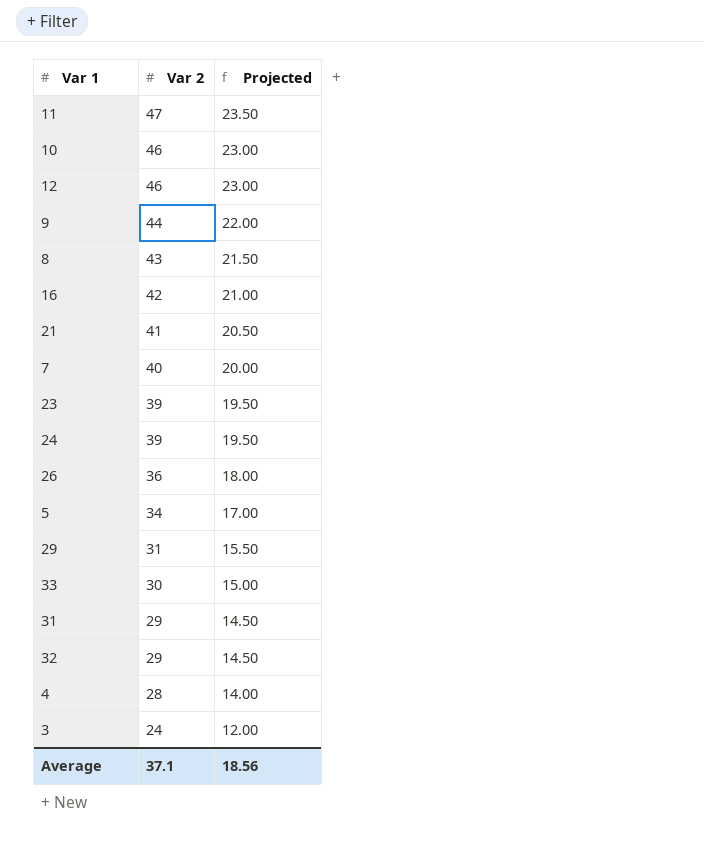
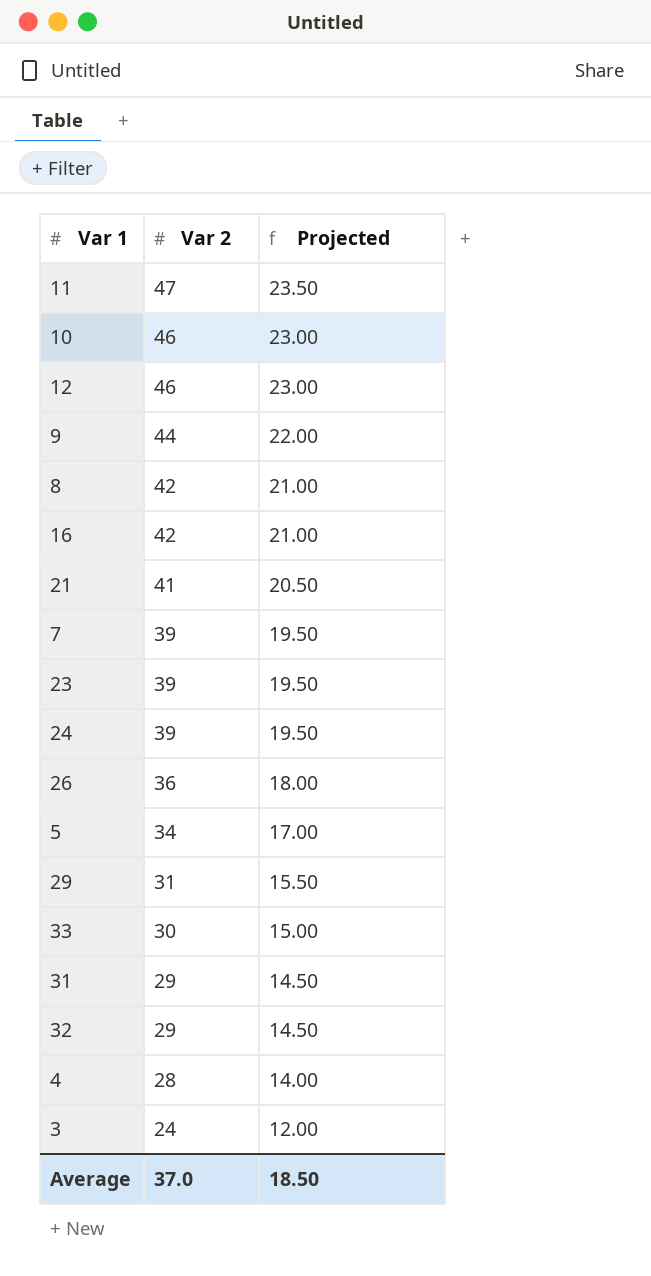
8 | Var 2: 43 -> 42
8 | Projected: 21.50 -> 21.00
7 | Var 2: 40 -> 39
7 | Projected: 20.00 -> 19.50
Average | Var 2: 37.1 -> 37.0
Average | Projected: 18.56 -> 18.50

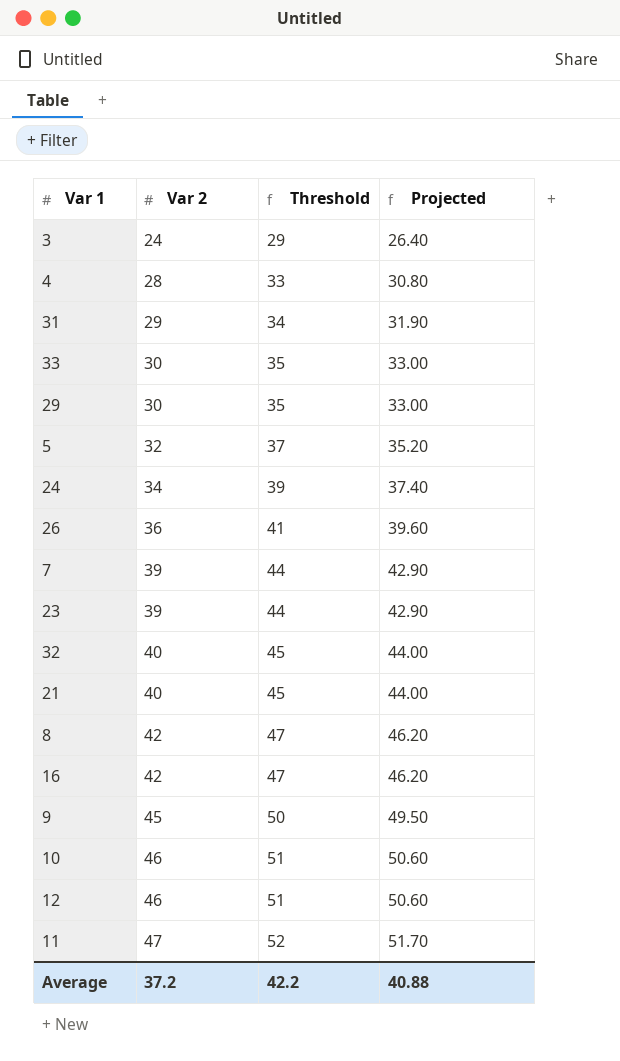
row order: Var 2 descending -> Var 2 ascending
column Threshold | formula: none -> [Var 2] + 5
column Projected | formula: [Var 2] * 0.5 -> [Var 2] * 1.1
29 | Var 2: 31 -> 30
5 | Var 2: 34 -> 32
24 | Var 2: 39 -> 34
32 | Var 2: 29 -> 40
21 | Var 2: 41 -> 40
9 | Var 2: 44 -> 45
Average | Var 2: 37.0 -> 37.2
Average | Projected: 18.50 -> 40.88

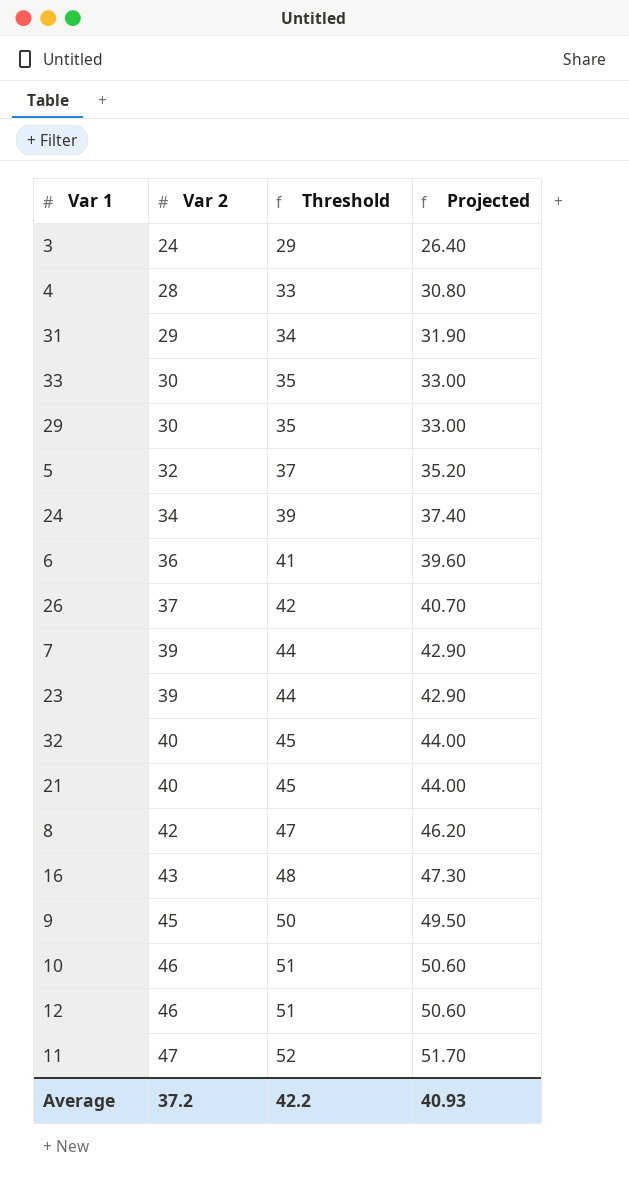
row 6: none -> 36 | 41 | 39.60
26 | Var 2: 36 -> 37
26 | Threshold: 41 -> 42
26 | Projected: 39.60 -> 40.70
16 | Var 2: 42 -> 43
16 | Threshold: 47 -> 48
16 | Projected: 46.20 -> 47.30
Average | Projected: 40.88 -> 40.93

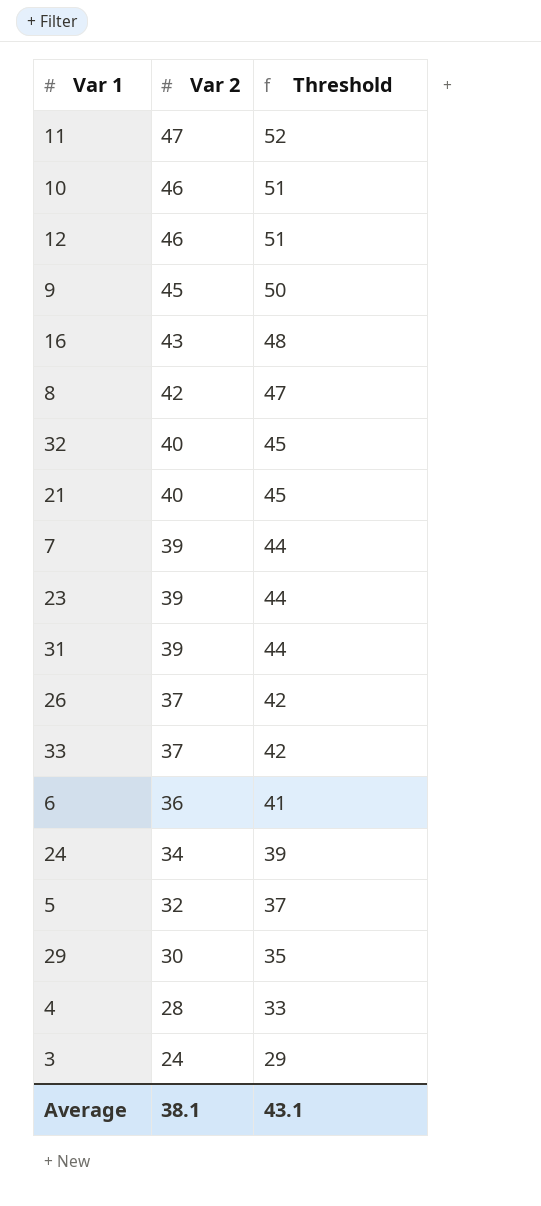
row order: Var 2 ascending -> Var 2 descending
column Projected | formula: [Var 2] * 1.1 -> none
31 | Var 2: 29 -> 39
31 | Threshold: 34 -> 44
33 | Var 2: 30 -> 37
33 | Threshold: 35 -> 42
Average | Var 2: 37.2 -> 38.1
Average | Threshold: 42.2 -> 43.1

